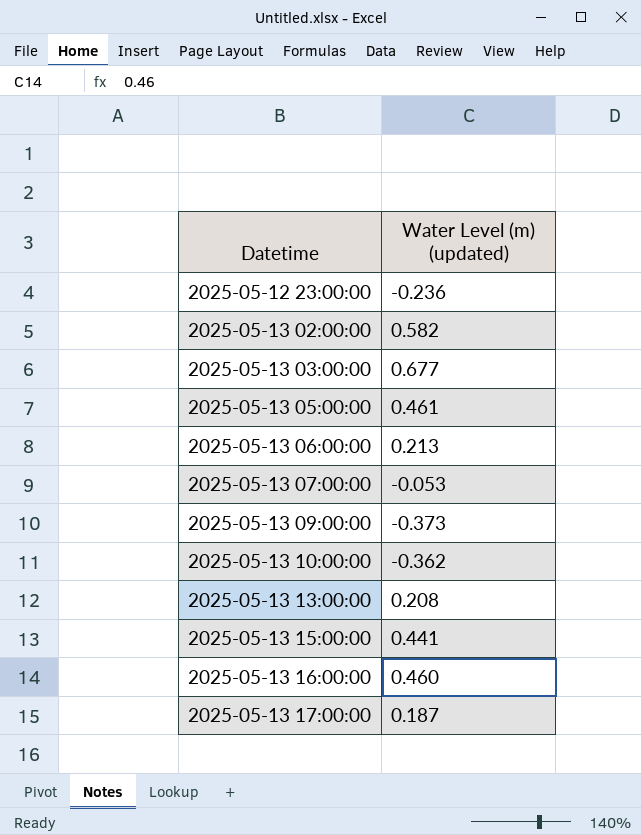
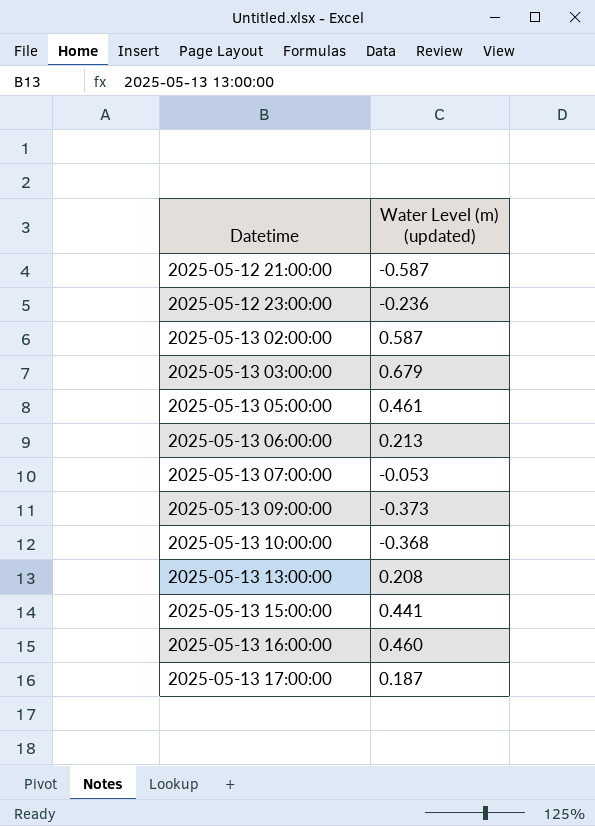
row 2025-05-12 21:00:00: none -> -0.587
2025-05-13 02:00:00 | Water Level (m) (updated): 0.582 -> 0.587
2025-05-13 03:00:00 | Water Level (m) (updated): 0.677 -> 0.679
2025-05-13 10:00:00 | Water Level (m) (updated): -0.362 -> -0.368

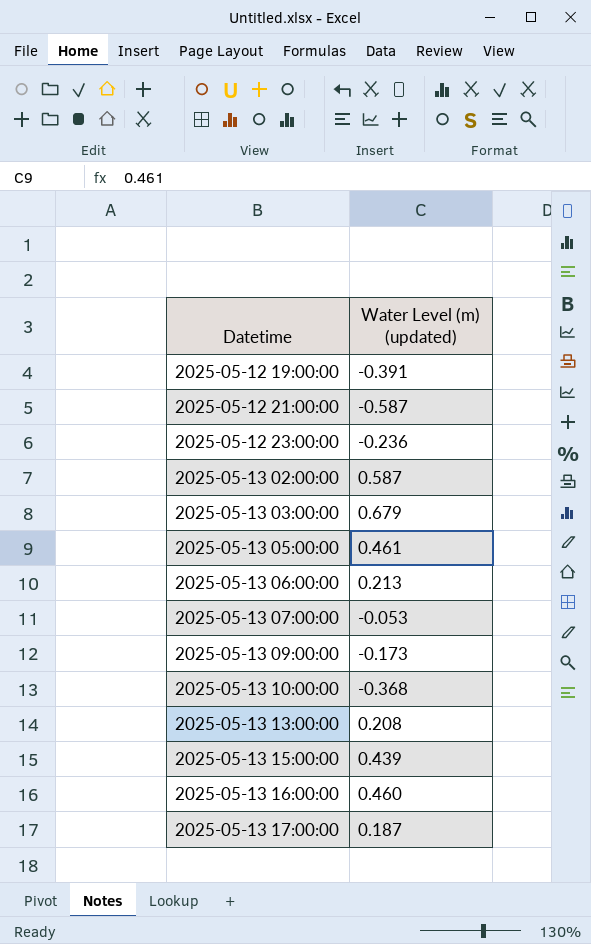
row 2025-05-12 19:00:00: none -> -0.391
2025-05-13 09:00:00 | Water Level (m) (updated): -0.373 -> -0.173
2025-05-13 15:00:00 | Water Level (m) (updated): 0.441 -> 0.439

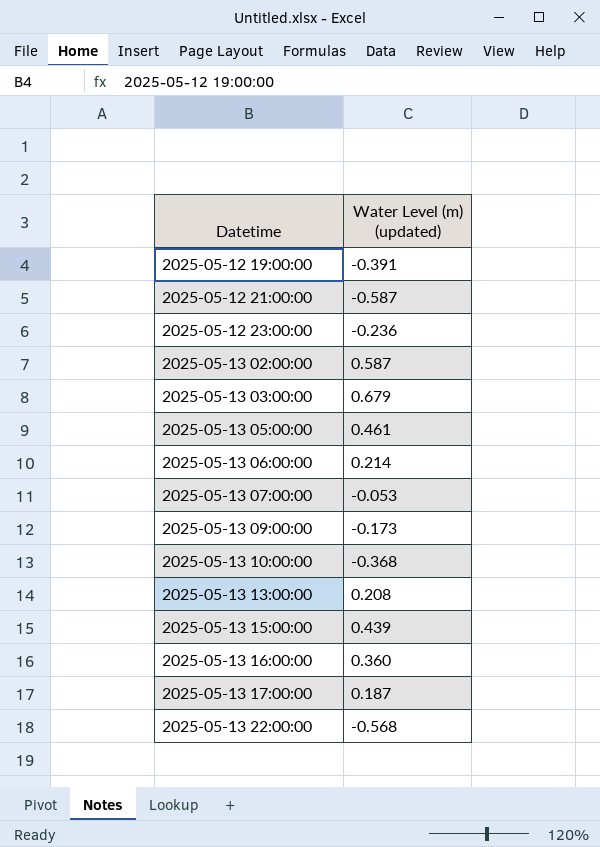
2025-05-13 06:00:00 | Water Level (m) (updated): 0.213 -> 0.214
2025-05-13 16:00:00 | Water Level (m) (updated): 0.460 -> 0.360
row 2025-05-13 22:00:00: none -> -0.568

